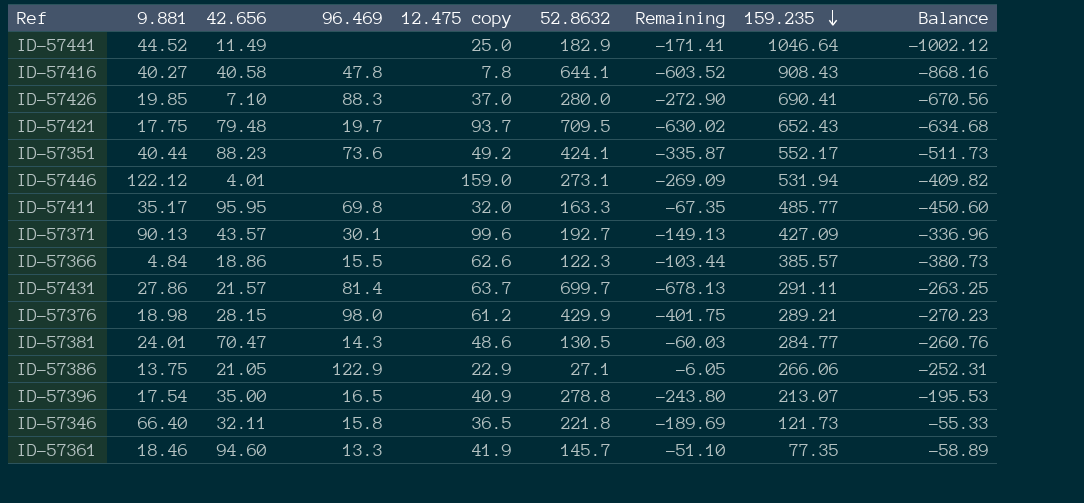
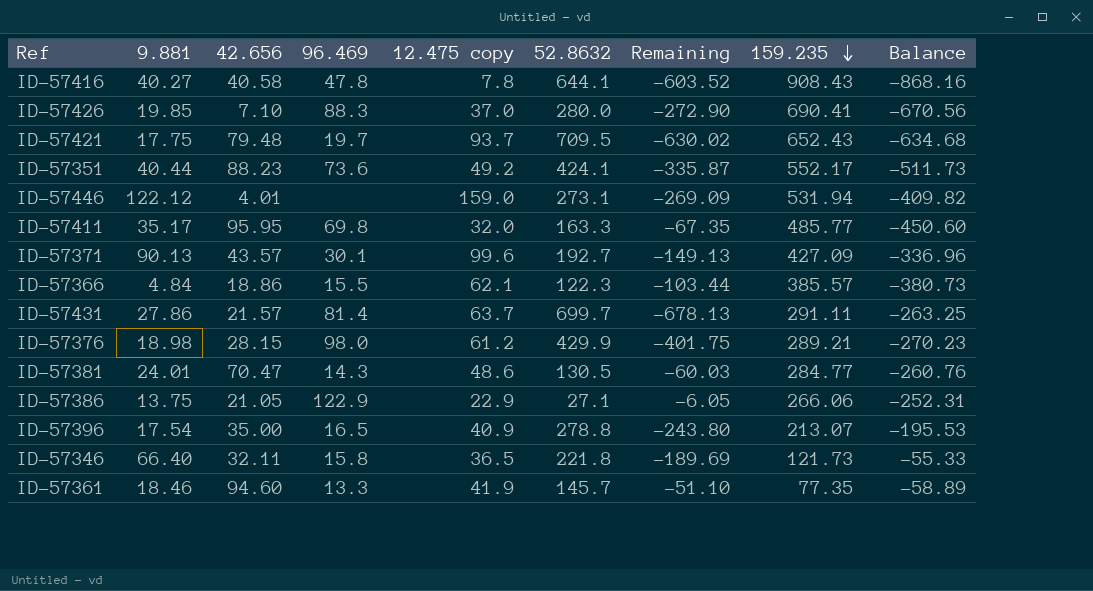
row ID-57441: 44.52 | 11.49 | none | 25.0 | 182.9 | -171.41 | 1046.64 | -1002.12 -> none
ID-57366 | 12.475 copy: 62.6 -> 62.1

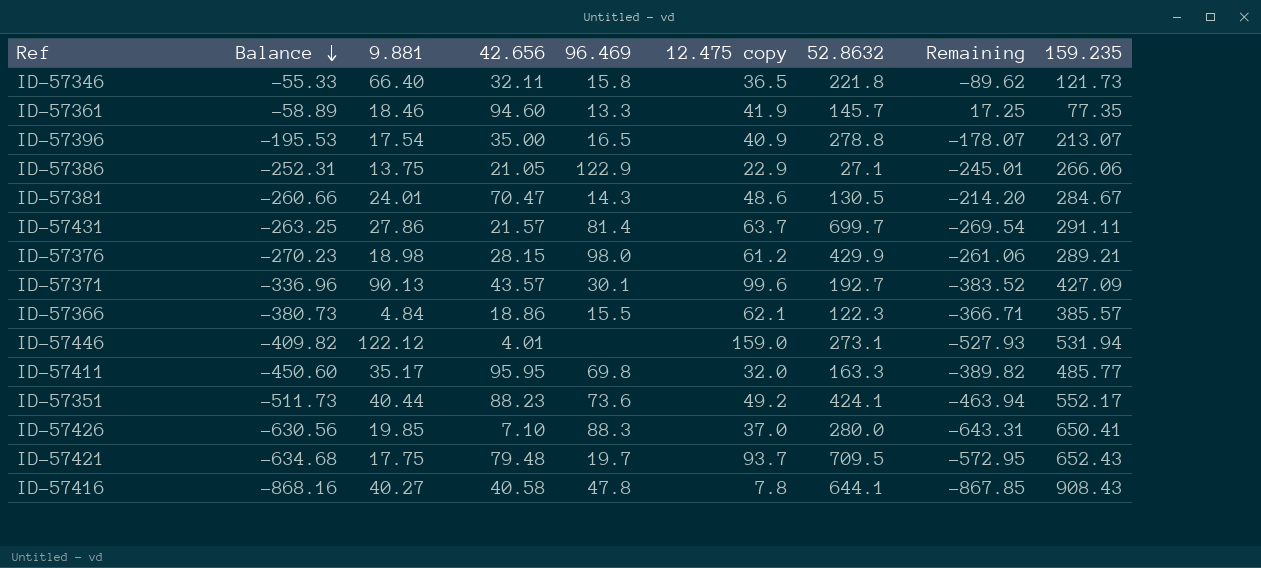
row order: 159.235 descending -> Balance descending
column Balance | position: 9 -> 2
column Remaining | formula: [42.656] - [52.8632] -> [42.656] - [159.235]
ID-57381 | Balance: -260.76 -> -260.66
ID-57381 | 159.235: 284.77 -> 284.67
ID-57426 | Balance: -670.56 -> -630.56
ID-57426 | 159.235: 690.41 -> 650.41

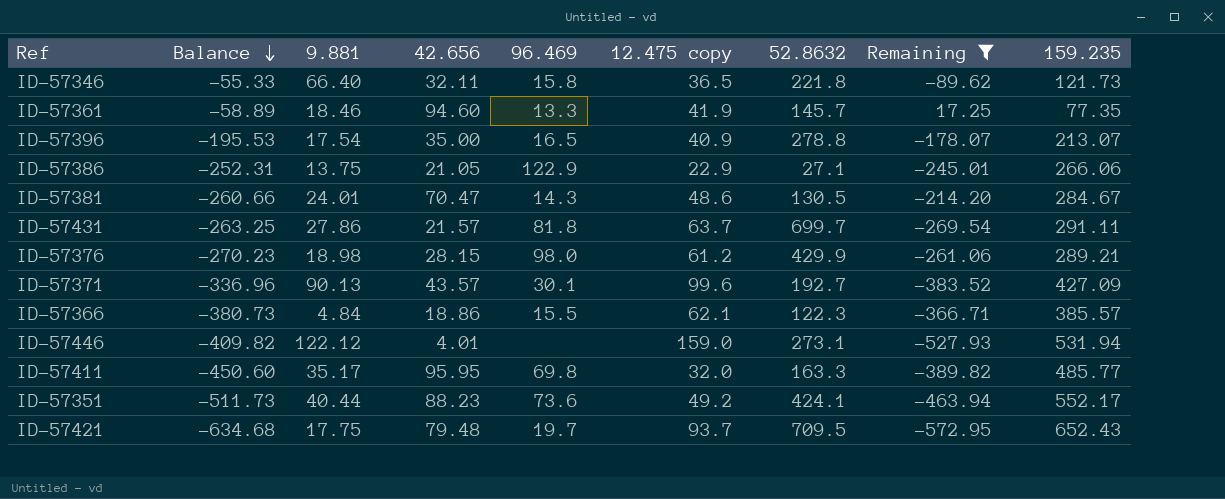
filter: none -> Remaining >= -572.95
ID-57431 | 96.469: 81.4 -> 81.8

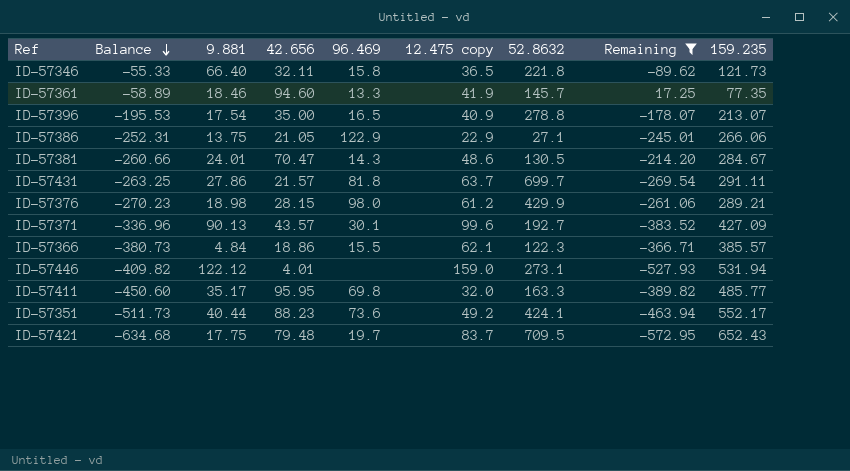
ID-57421 | 12.475 copy: 93.7 -> 83.7

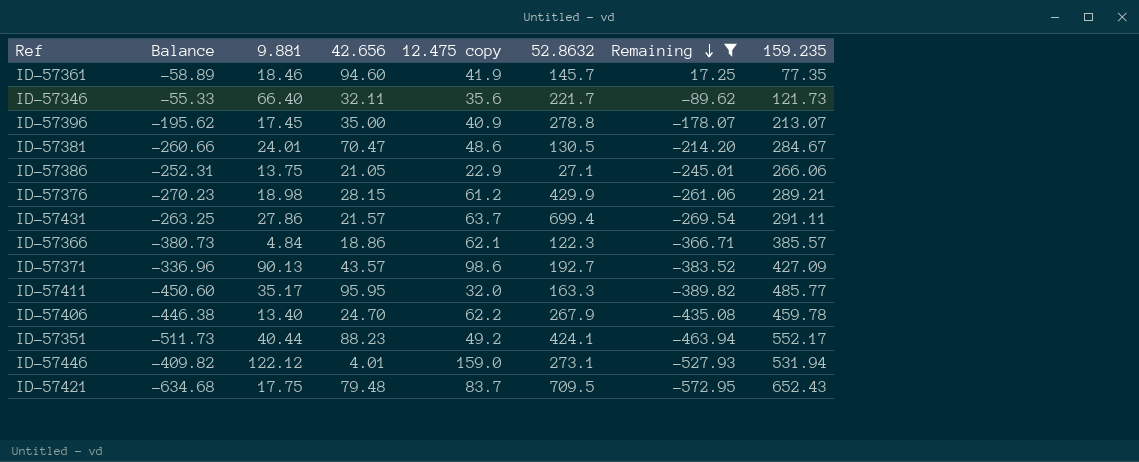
row order: Balance descending -> Remaining descending
column 96.469 | position: 5 -> none
ID-57346 | 12.475 copy: 36.5 -> 35.6
ID-57346 | 52.8632: 221.8 -> 221.7
ID-57396 | Balance: -195.53 -> -195.62
ID-57396 | 9.881: 17.54 -> 17.45
ID-57431 | 52.8632: 699.7 -> 699.4
ID-57371 | 12.475 copy: 99.6 -> 98.6
row ID-57406: none -> -446.38 | 13.40 | 24.70 | 62.2 | 267.9 | -435.08 | 459.78

